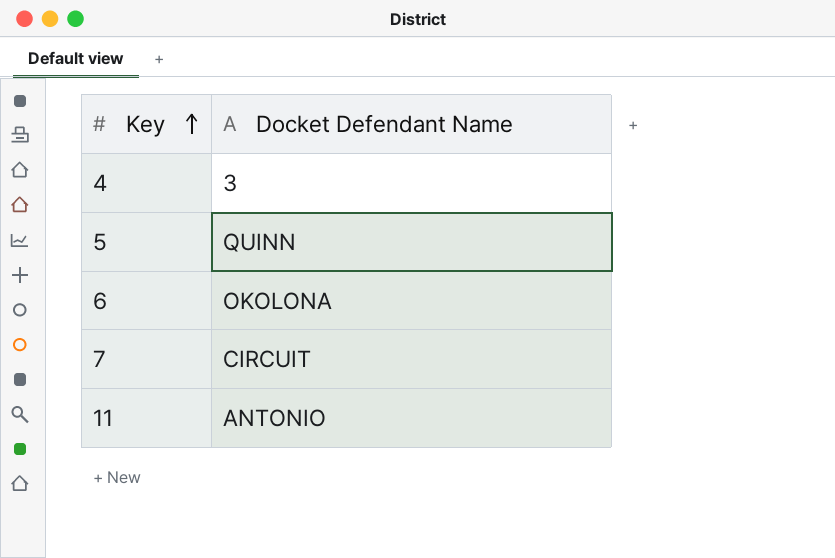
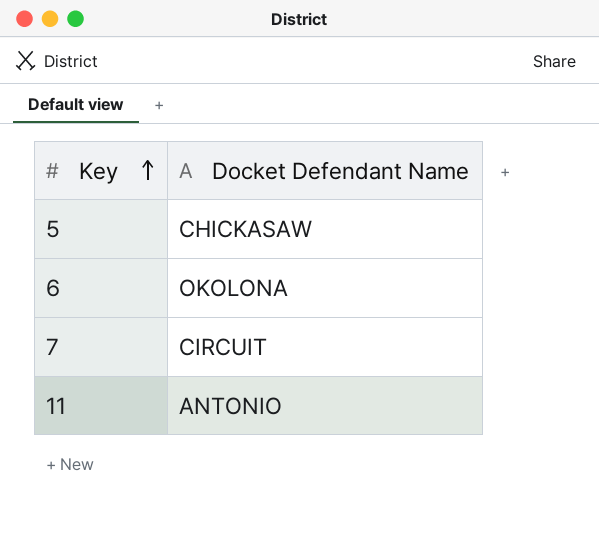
row 4: 3 -> none
5 | Docket Defendant Name: QUINN -> CHICKASAW

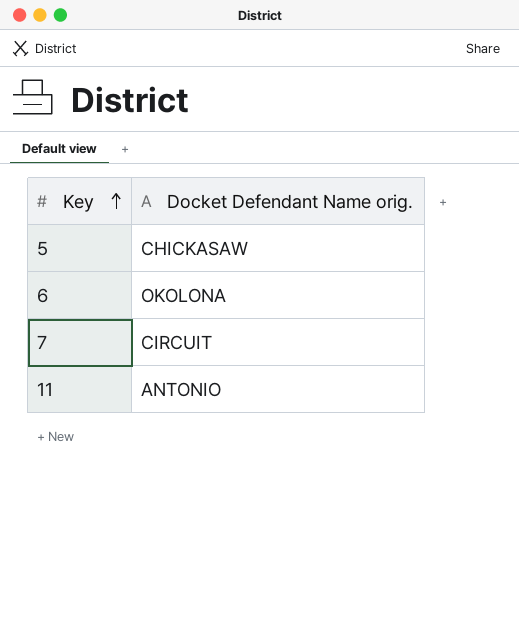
column name: Docket Defendant Name -> Docket Defendant Name orig.

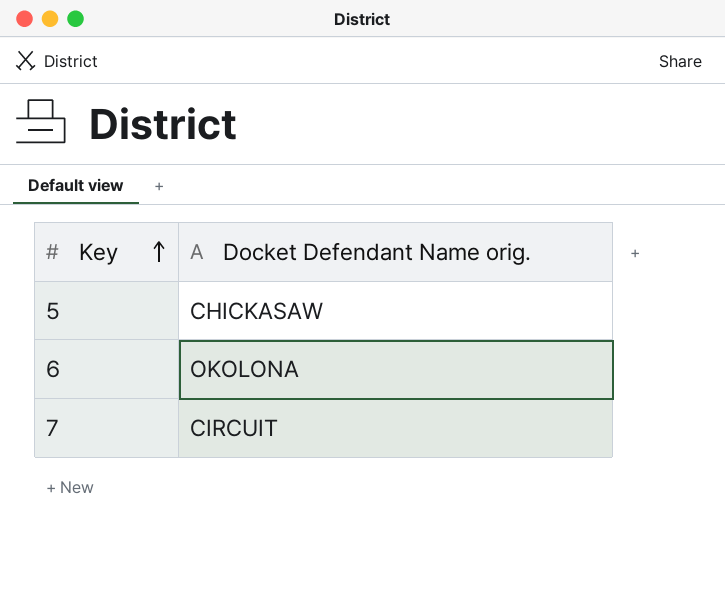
row 11: ANTONIO -> none

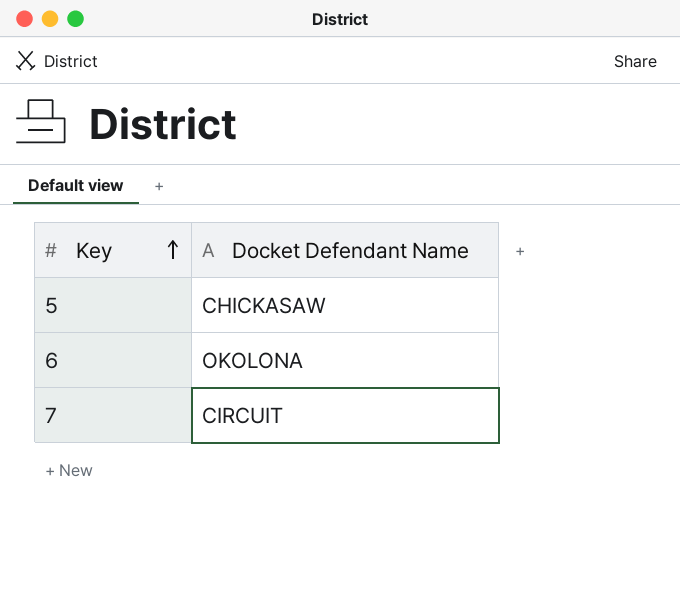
column name: Docket Defendant Name orig. -> Docket Defendant Name

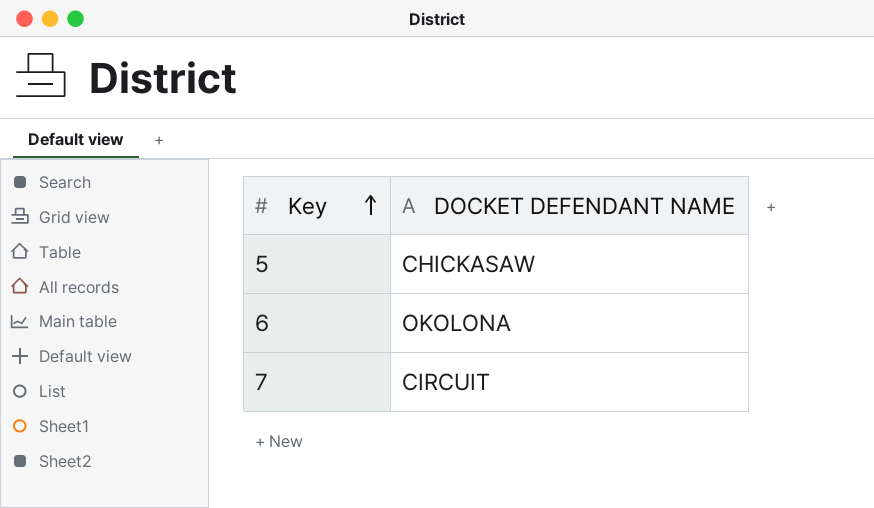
column name: Docket Defendant Name -> DOCKET DEFENDANT NAME

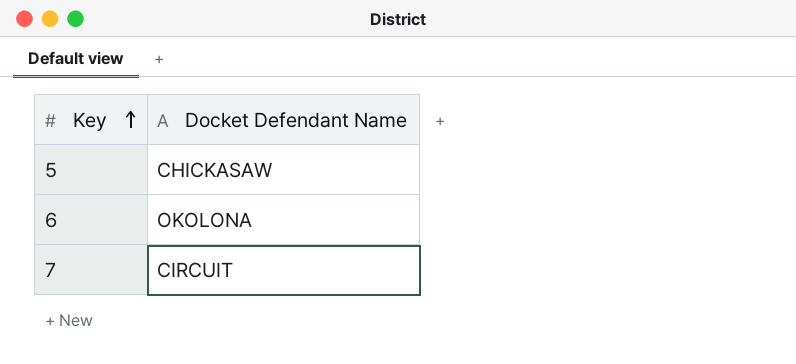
column name: DOCKET DEFENDANT NAME -> Docket Defendant Name

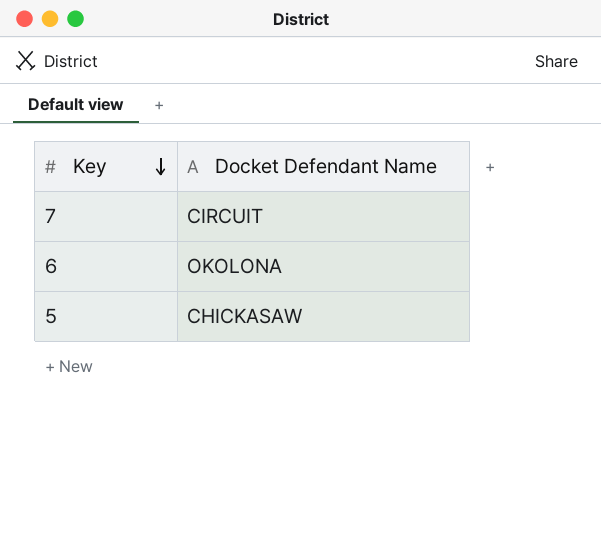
row order: Key ascending -> Key descending

